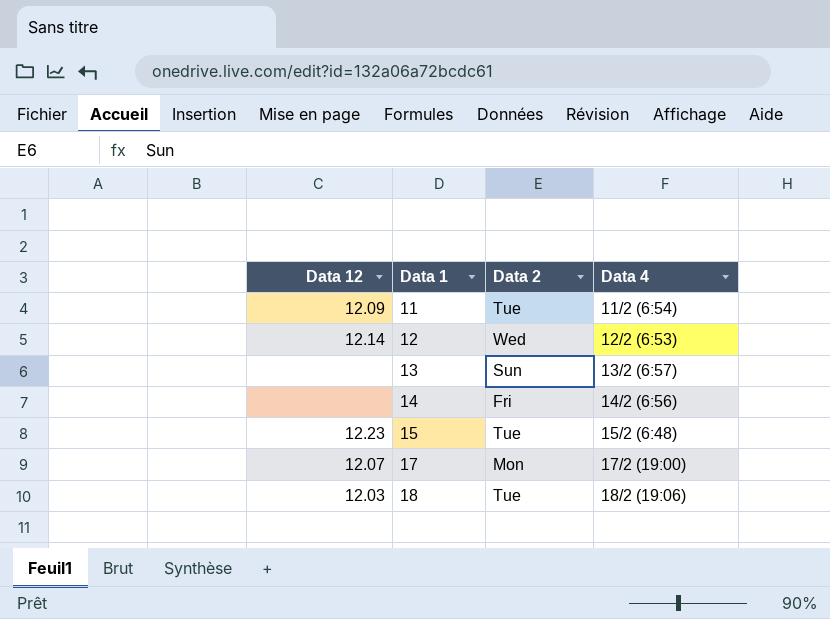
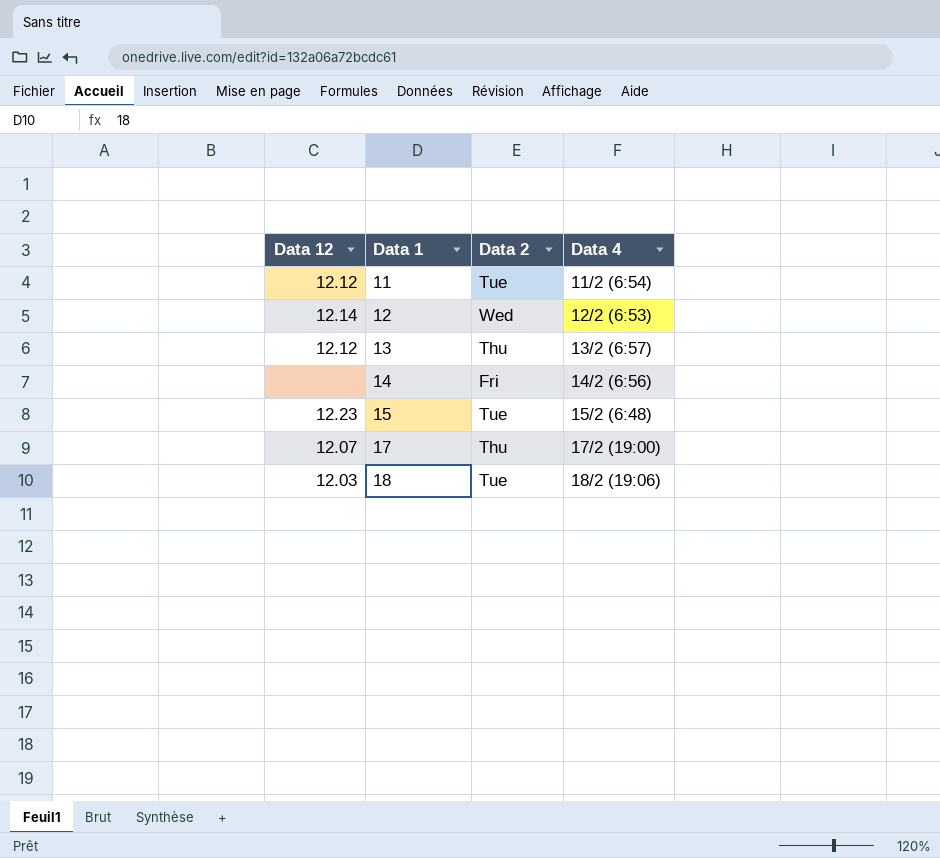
11 | Data 12: 12.09 -> 12.12
13 | Data 12: none -> 12.12
13 | Data 2: Sun -> Thu
17 | Data 2: Mon -> Thu

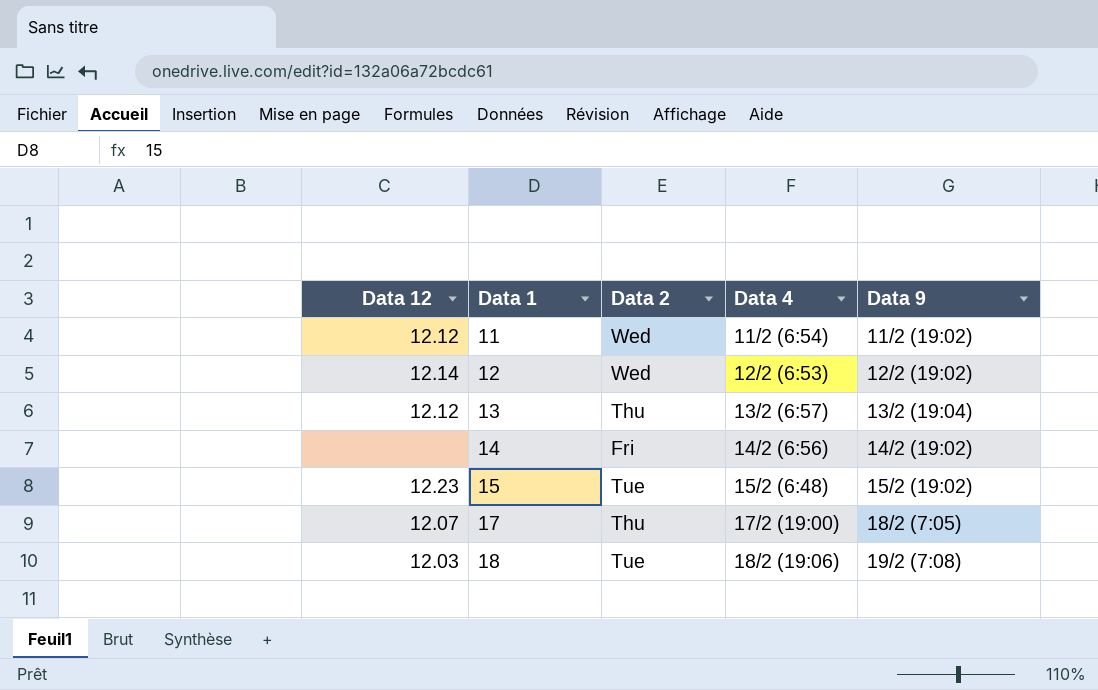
column Data 9 | position: none -> 5
11 | Data 2: Tue -> Wed

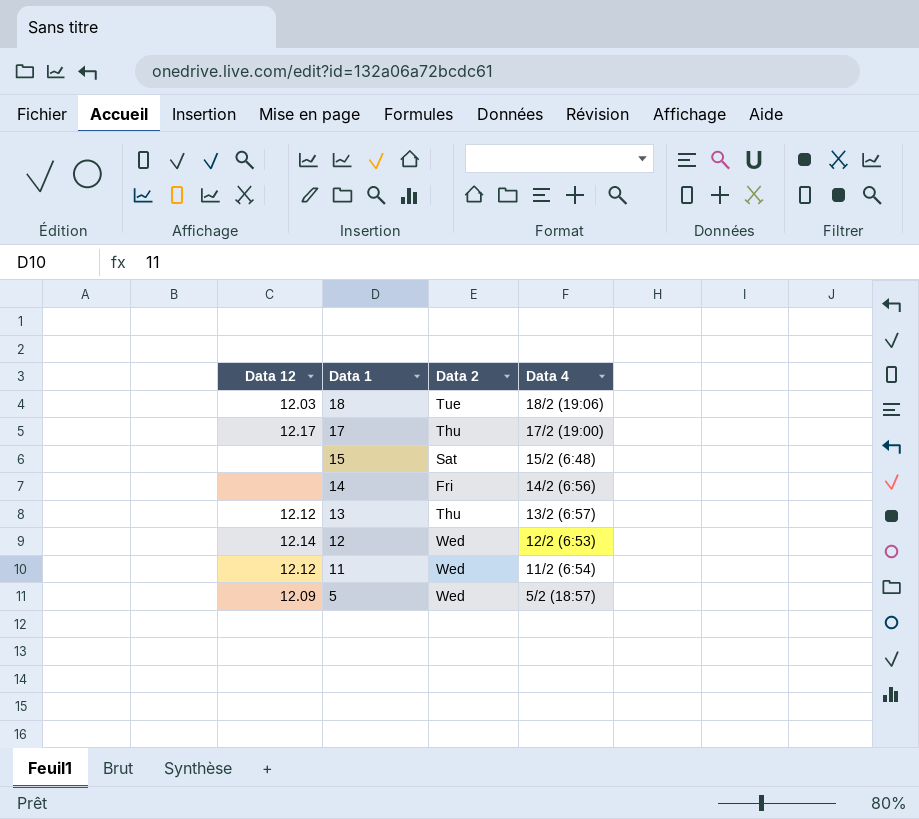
row order: Data 1 ascending -> Data 1 descending
column Data 9 | position: 5 -> none
17 | Data 12: 12.07 -> 12.17
15 | Data 12: 12.23 -> none
15 | Data 2: Tue -> Sat
row 5: none -> 12.09 | Wed | 5/2 (18:57)

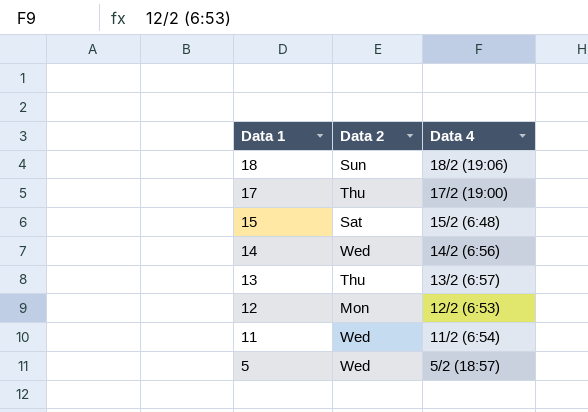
column Data 12 | position: 1 -> none
18 | Data 2: Tue -> Sun
14 | Data 2: Fri -> Wed
12 | Data 2: Wed -> Mon

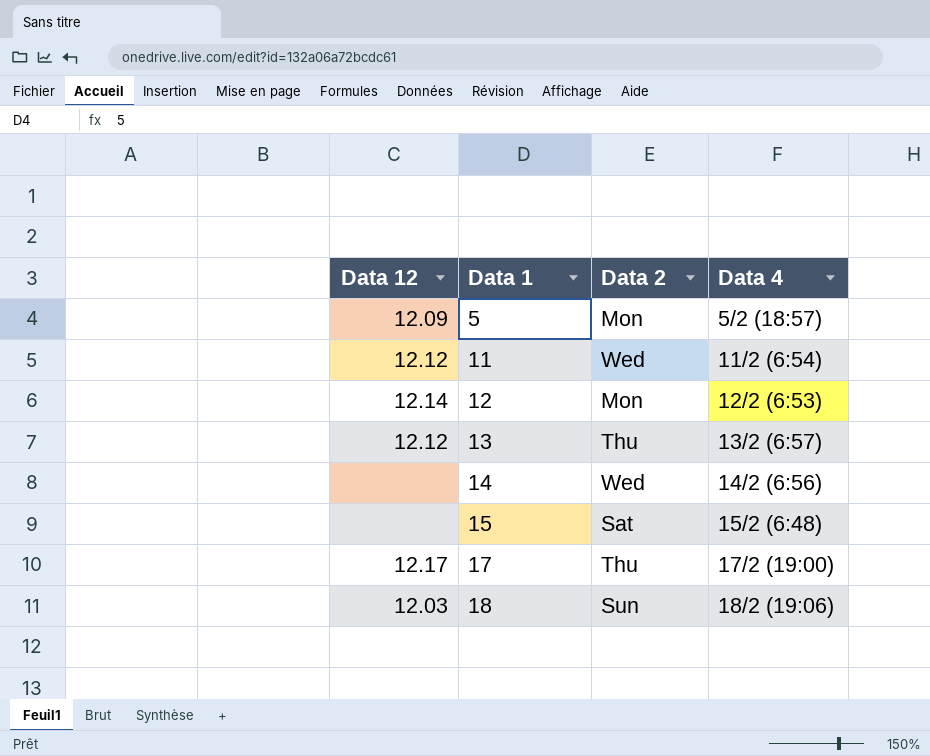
row order: Data 1 descending -> Data 1 ascending
column Data 12 | position: none -> 1
5 | Data 2: Wed -> Mon

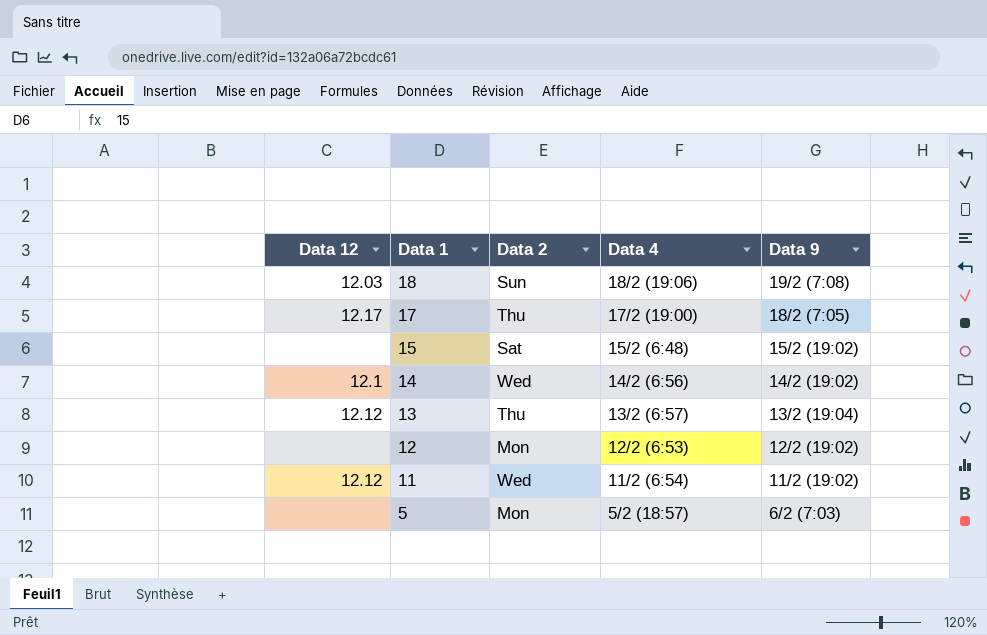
row order: Data 1 ascending -> Data 1 descending
column Data 9 | position: none -> 5
14 | Data 12: none -> 12.1
12 | Data 12: 12.14 -> none
5 | Data 12: 12.09 -> none

